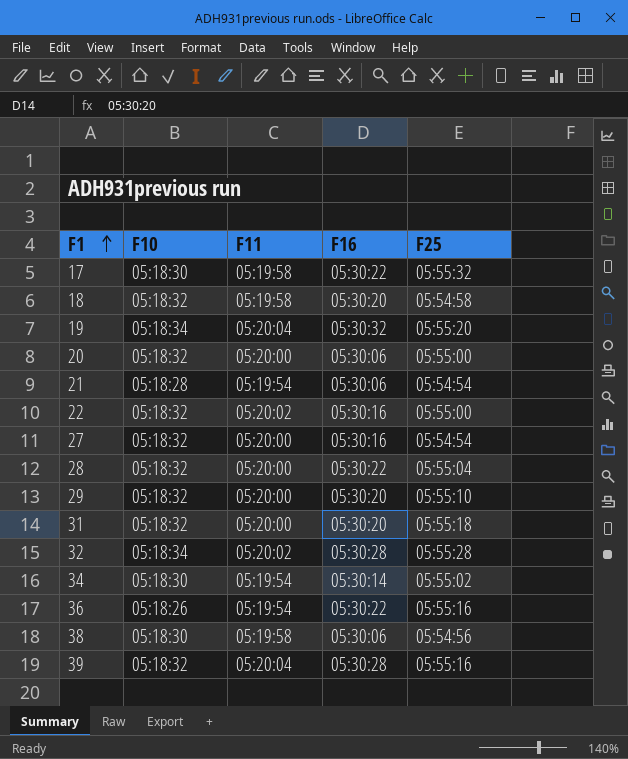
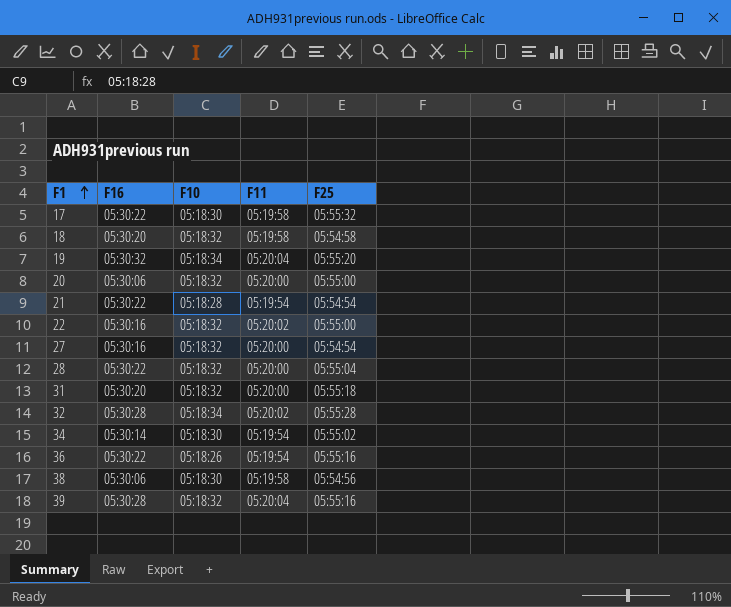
column F16 | position: 4 -> 2
row 29: 05:18:32 | 05:20:00 | 05:30:20 | 05:55:10 -> none
21 | F16: 05:30:06 -> 05:30:22

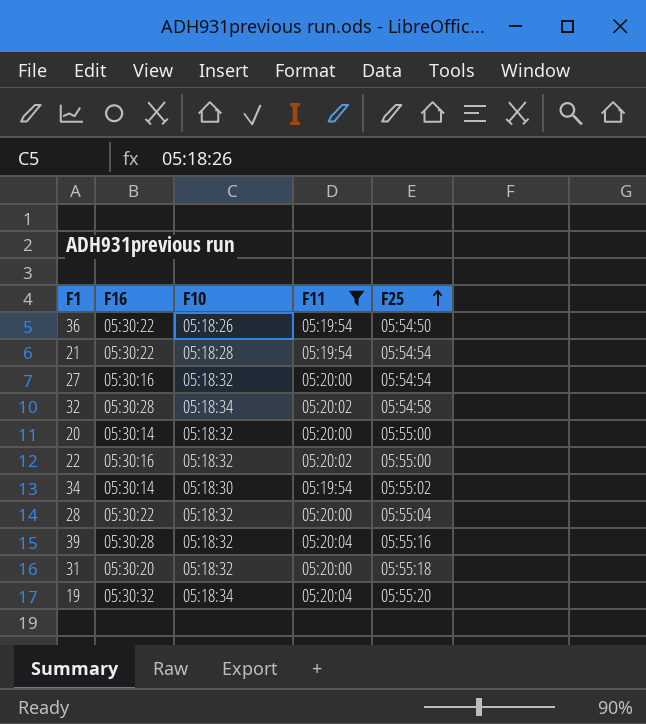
filter: none -> F11 != 05:19:58
row order: F1 ascending -> F25 ascending
36 | F25: 05:55:16 -> 05:54:50
32 | F25: 05:55:28 -> 05:54:58
20 | F16: 05:30:06 -> 05:30:14

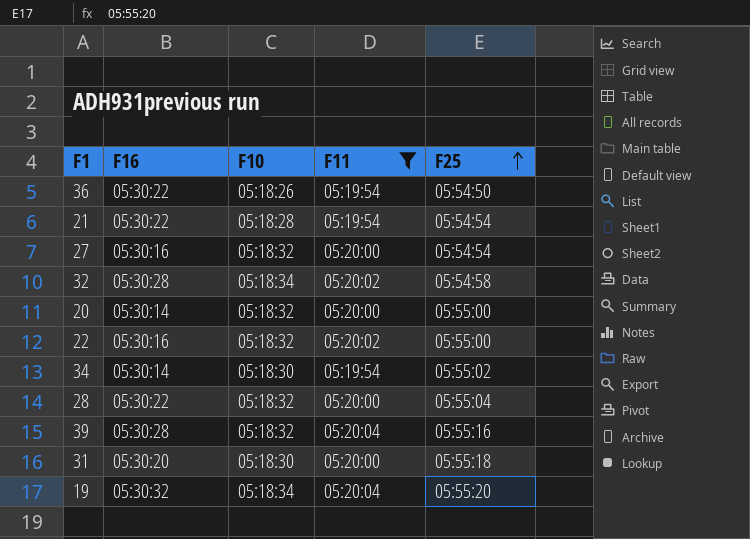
31 | F10: 05:18:32 -> 05:18:30

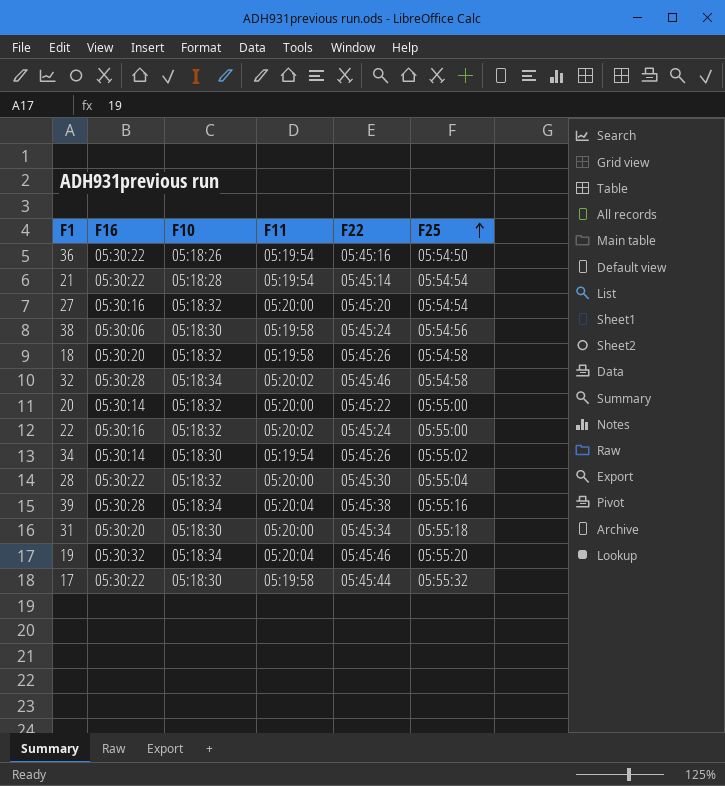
filter: F11 != 05:19:58 -> none
column F22 | position: none -> 5
39 | F10: 05:18:32 -> 05:18:34

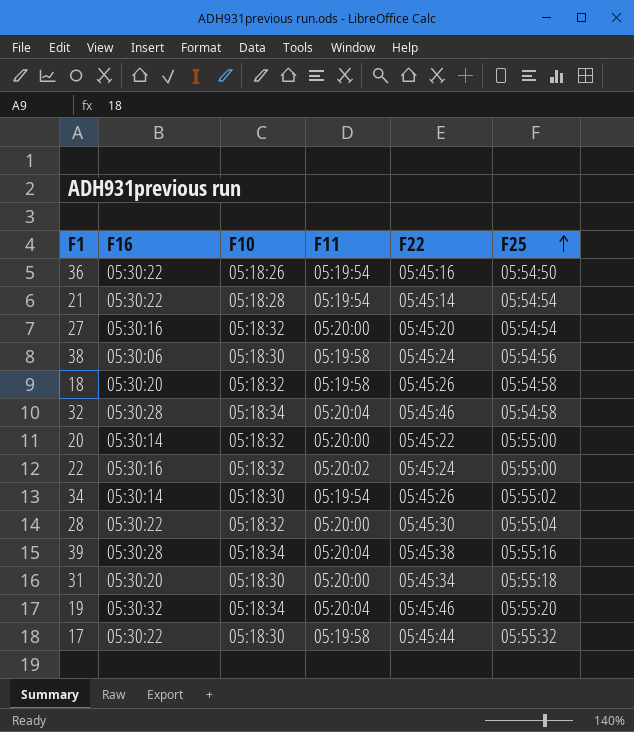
32 | F11: 05:20:02 -> 05:20:04

